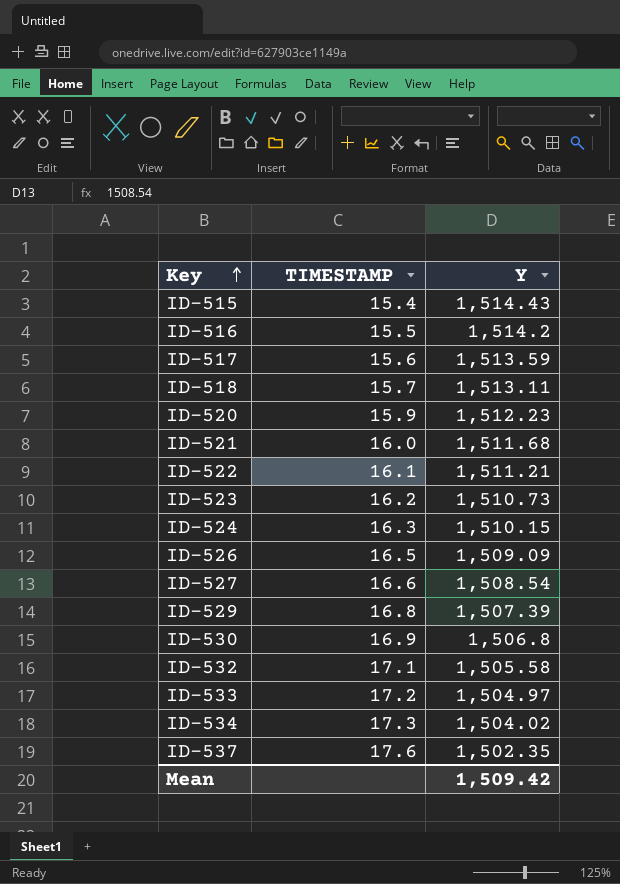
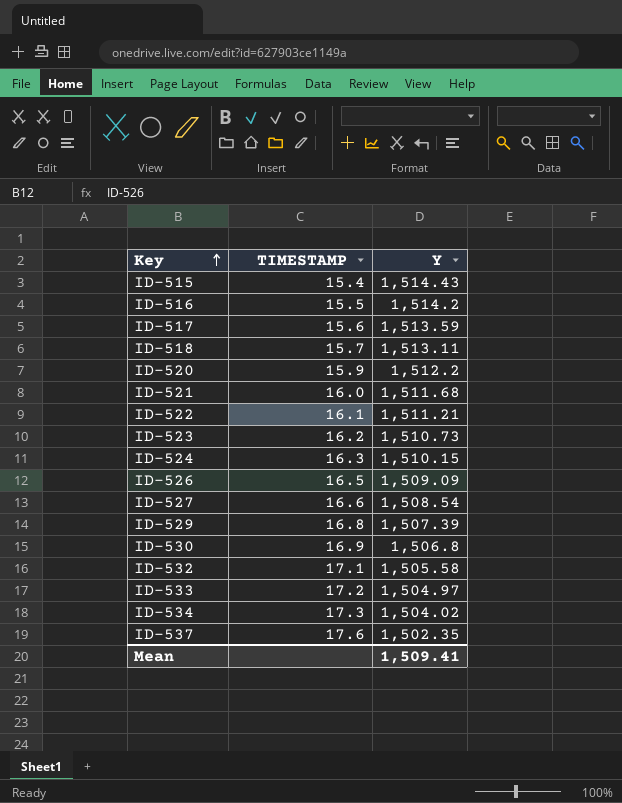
ID-520 | Y: 1,512.23 -> 1,512.2
Mean | Y: 1,509.42 -> 1,509.41

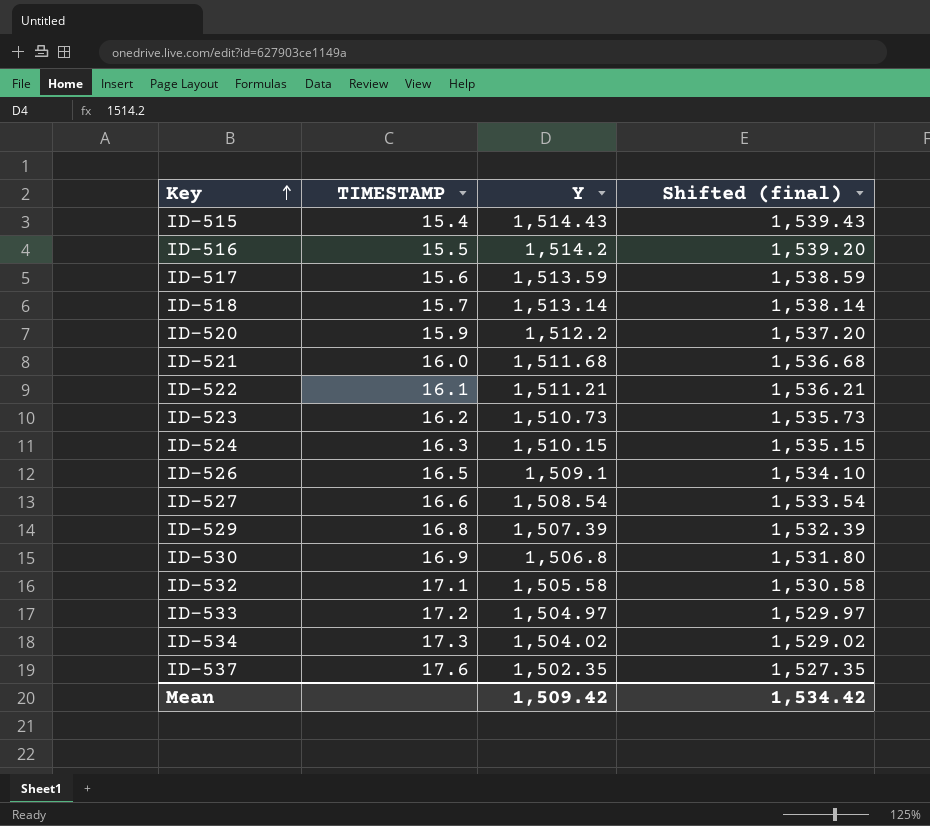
column Shifted (final) | formula: none -> [Y] + 25
ID-518 | Y: 1,513.11 -> 1,513.14
ID-526 | Y: 1,509.09 -> 1,509.1
Mean | Y: 1,509.41 -> 1,509.42

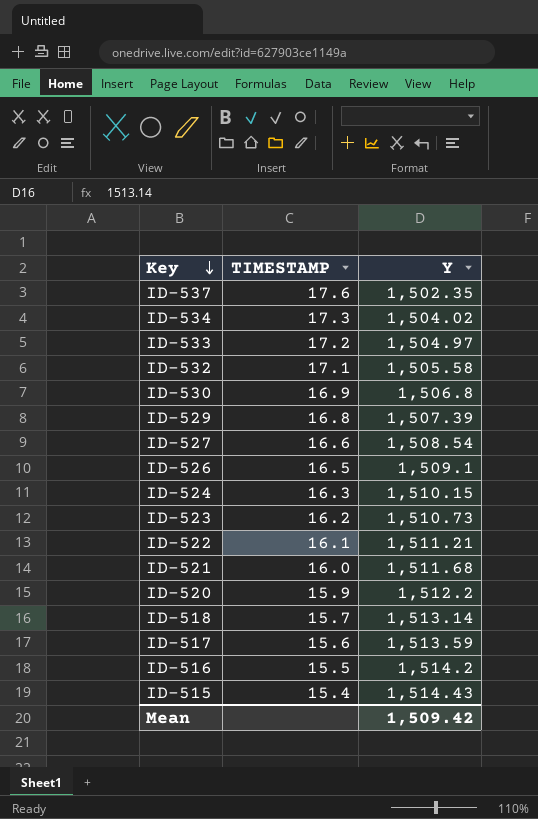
row order: Key ascending -> Key descending
column Shifted (final) | formula: [Y] + 25 -> none

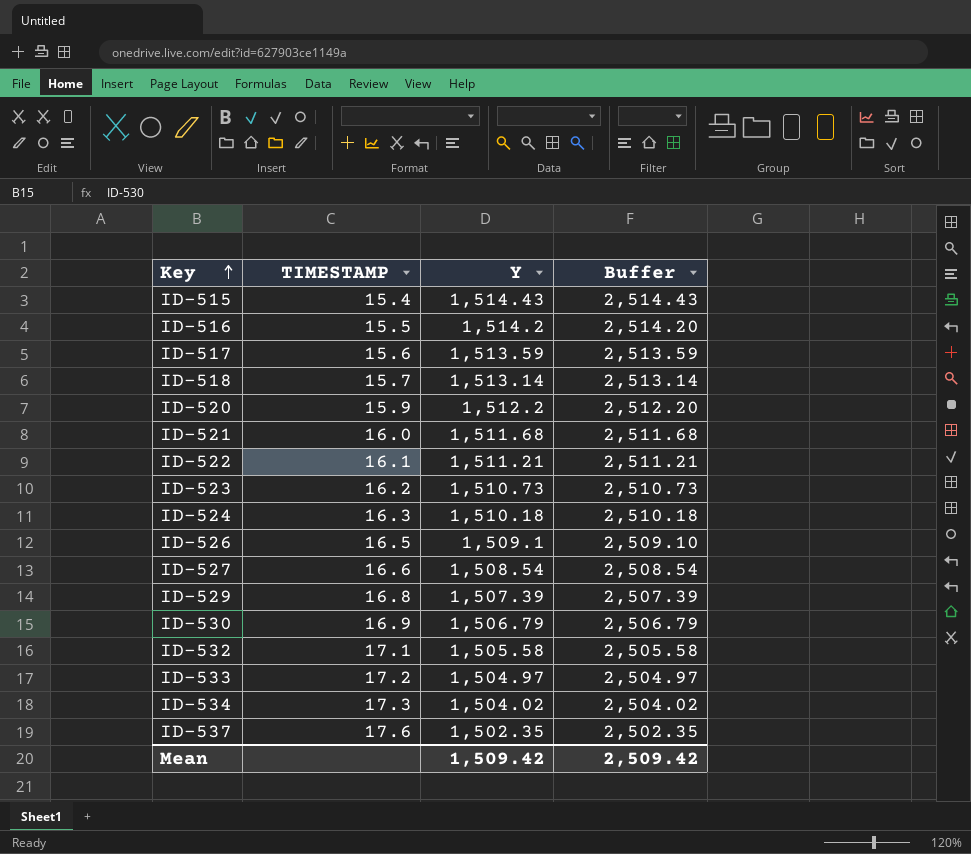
row order: Key descending -> Key ascending
column Buffer | formula: none -> [Y] + 1000
ID-524 | Y: 1,510.15 -> 1,510.18
ID-530 | Y: 1,506.8 -> 1,506.79

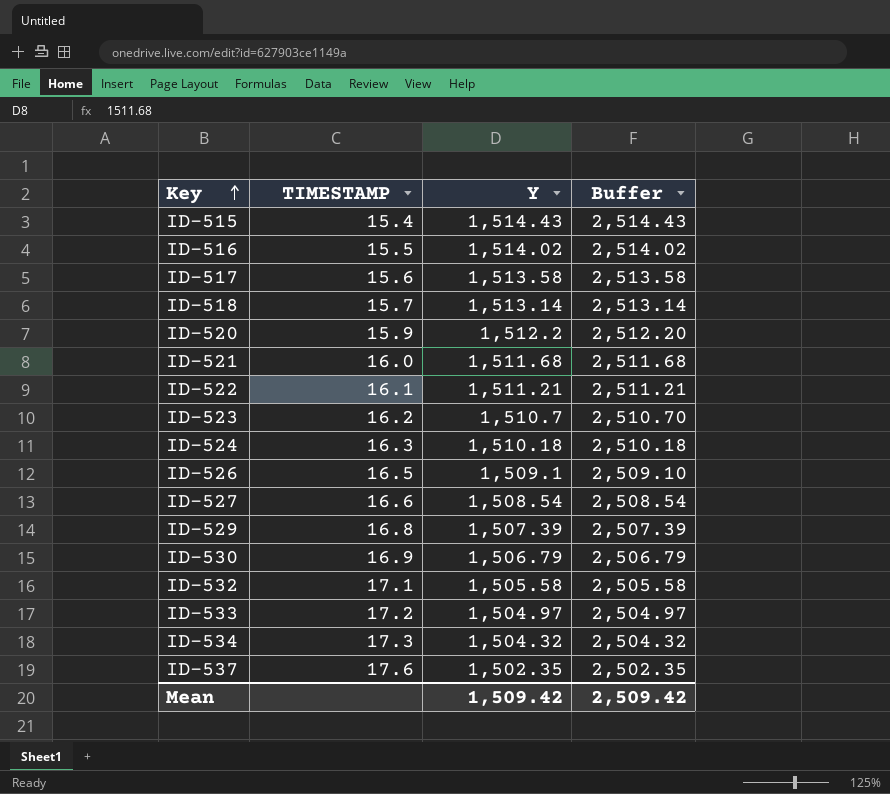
ID-516 | Y: 1,514.2 -> 1,514.02
ID-516 | Buffer: 2,514.20 -> 2,514.02
ID-517 | Y: 1,513.59 -> 1,513.58
ID-517 | Buffer: 2,513.59 -> 2,513.58
ID-523 | Y: 1,510.73 -> 1,510.7
ID-523 | Buffer: 2,510.73 -> 2,510.70
ID-534 | Y: 1,504.02 -> 1,504.32
ID-534 | Buffer: 2,504.02 -> 2,504.32

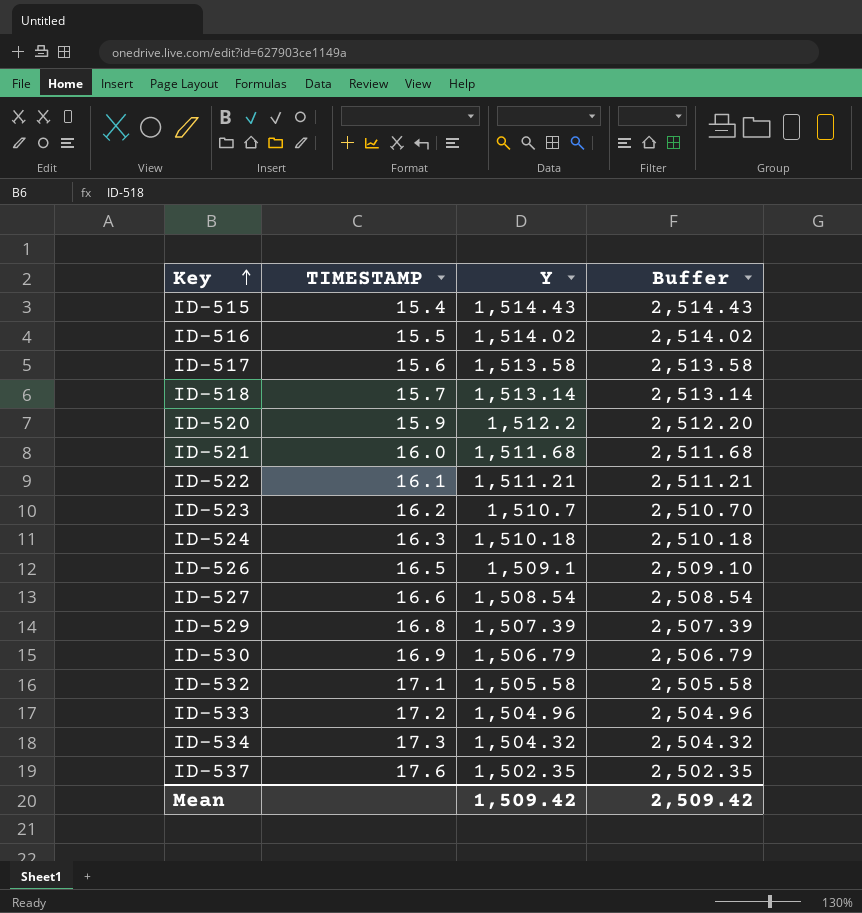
ID-533 | Y: 1,504.97 -> 1,504.96
ID-533 | Buffer: 2,504.97 -> 2,504.96

